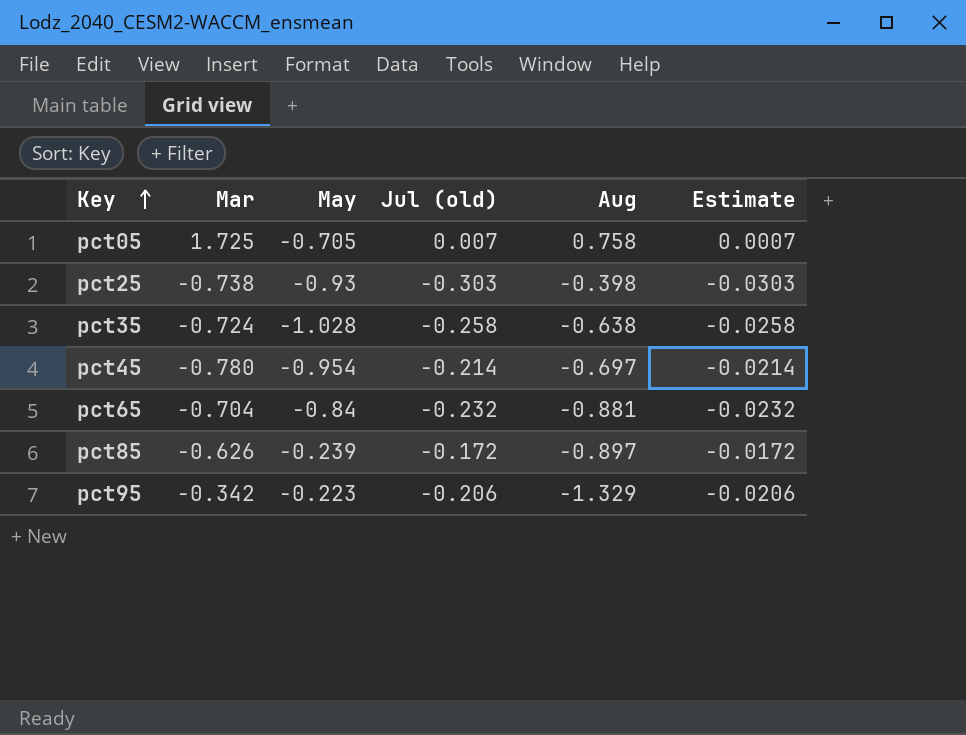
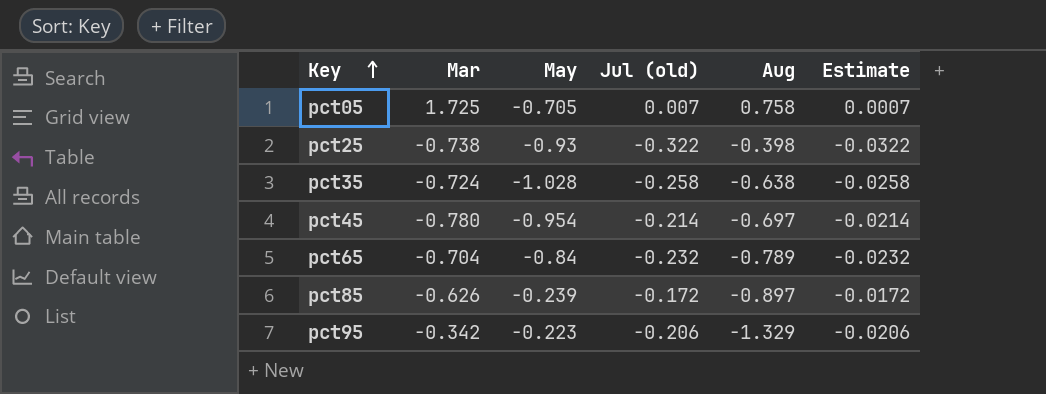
pct25 | Jul (old): -0.303 -> -0.322
pct25 | Estimate: -0.0303 -> -0.0322
pct65 | Aug: -0.881 -> -0.789

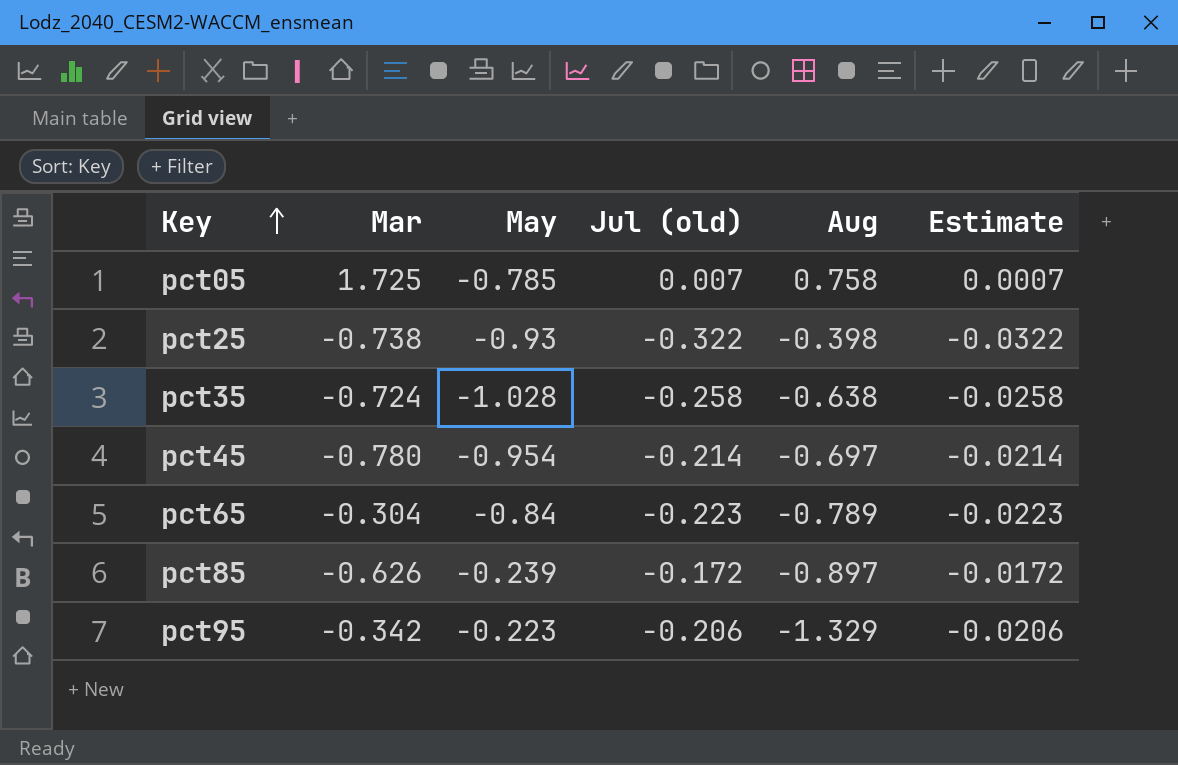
pct05 | May: -0.705 -> -0.785
pct65 | Mar: -0.704 -> -0.304
pct65 | Jul (old): -0.232 -> -0.223
pct65 | Estimate: -0.0232 -> -0.0223

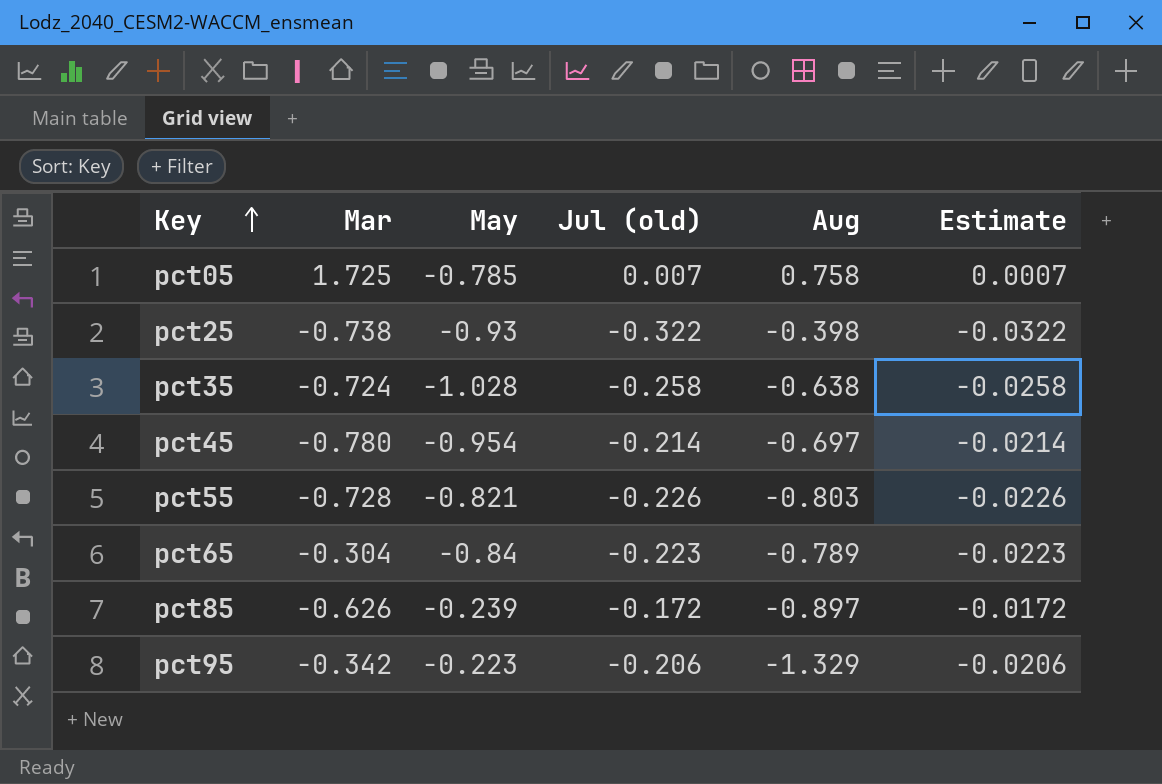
row pct55: none -> -0.728 | -0.821 | -0.226 | -0.803 | -0.0226

